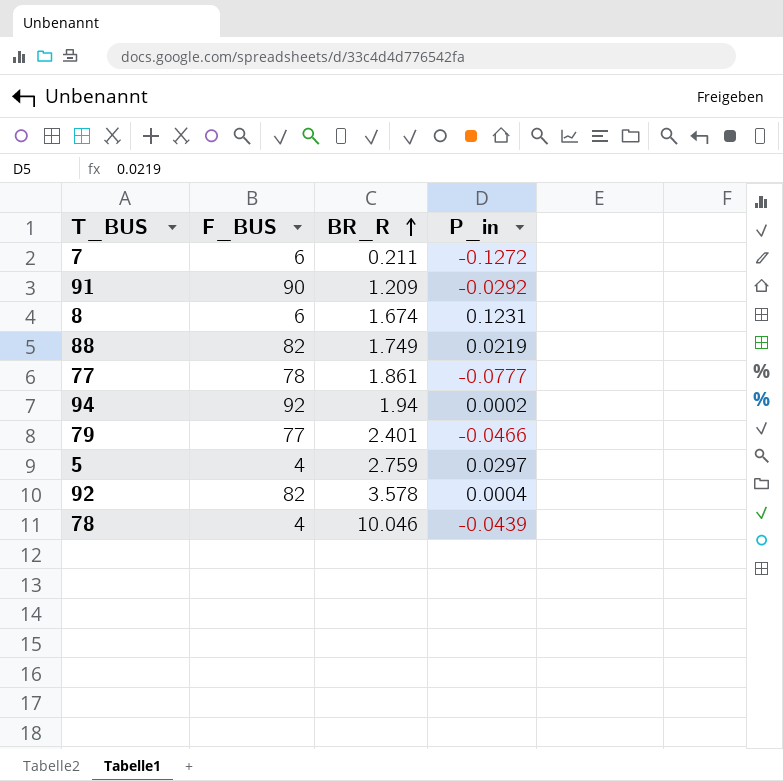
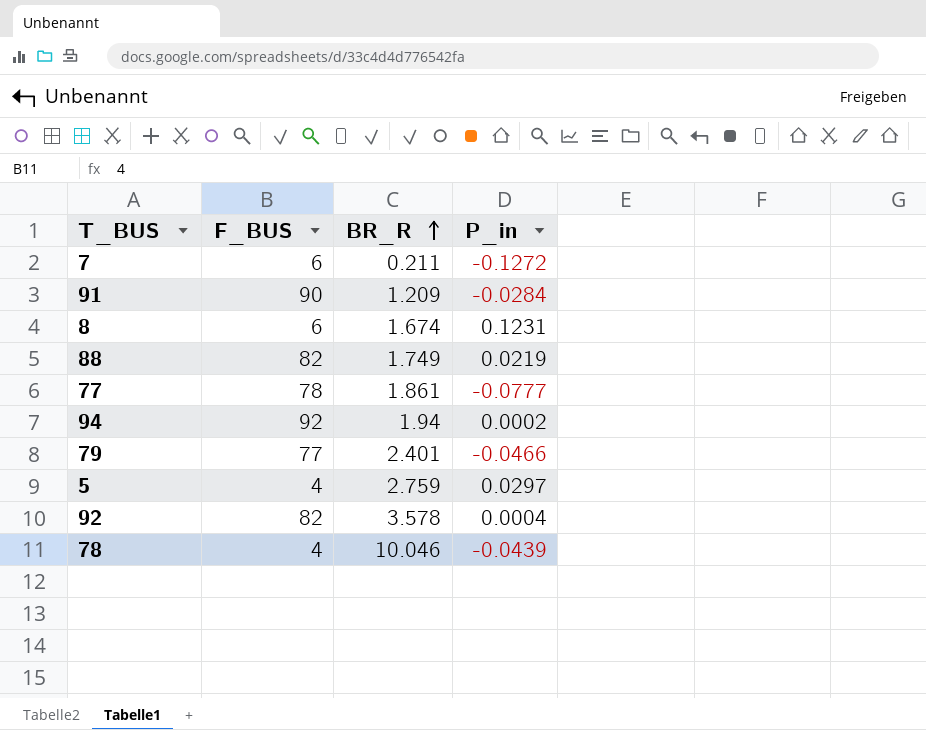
91 | P_in: -0.0292 -> -0.0284

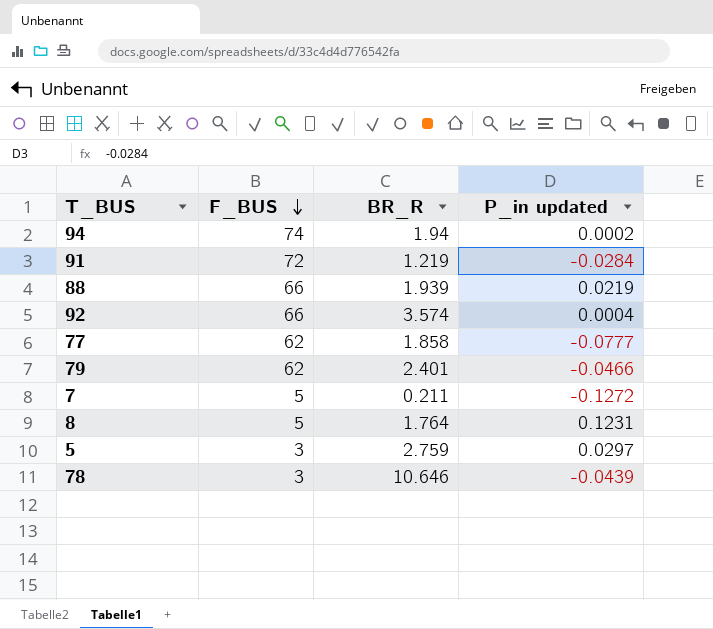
row order: BR_R ascending -> F_BUS descending
column name: P_in -> P_in updated
94 | F_BUS: 92 -> 74
91 | F_BUS: 90 -> 72
91 | BR_R: 1.209 -> 1.219
88 | F_BUS: 82 -> 66
88 | BR_R: 1.749 -> 1.939
92 | F_BUS: 82 -> 66
92 | BR_R: 3.578 -> 3.574
77 | F_BUS: 78 -> 62
77 | BR_R: 1.861 -> 1.858
79 | F_BUS: 77 -> 62
7 | F_BUS: 6 -> 5
8 | F_BUS: 6 -> 5
8 | BR_R: 1.674 -> 1.764
5 | F_BUS: 4 -> 3
78 | F_BUS: 4 -> 3
78 | BR_R: 10.046 -> 10.646

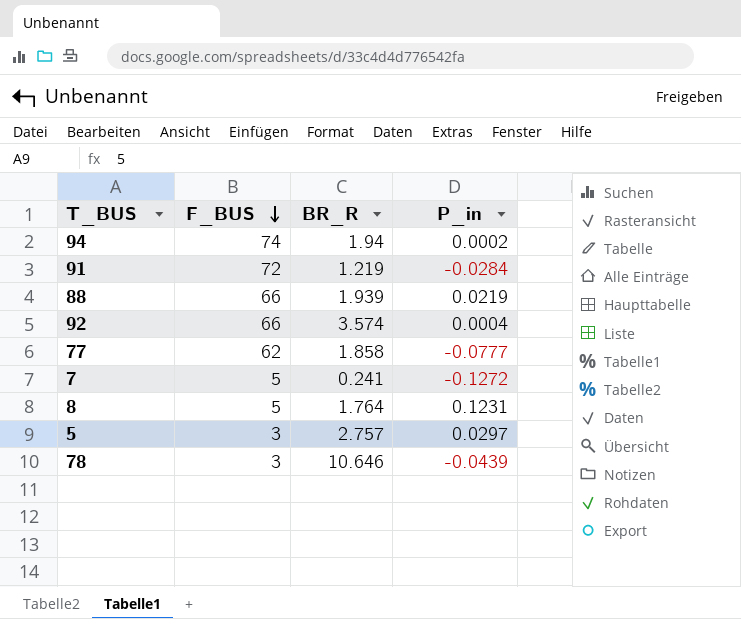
column name: P_in updated -> P_in
row 79: 62 | 2.401 | -0.0466 -> none
7 | BR_R: 0.211 -> 0.241
5 | BR_R: 2.759 -> 2.757

